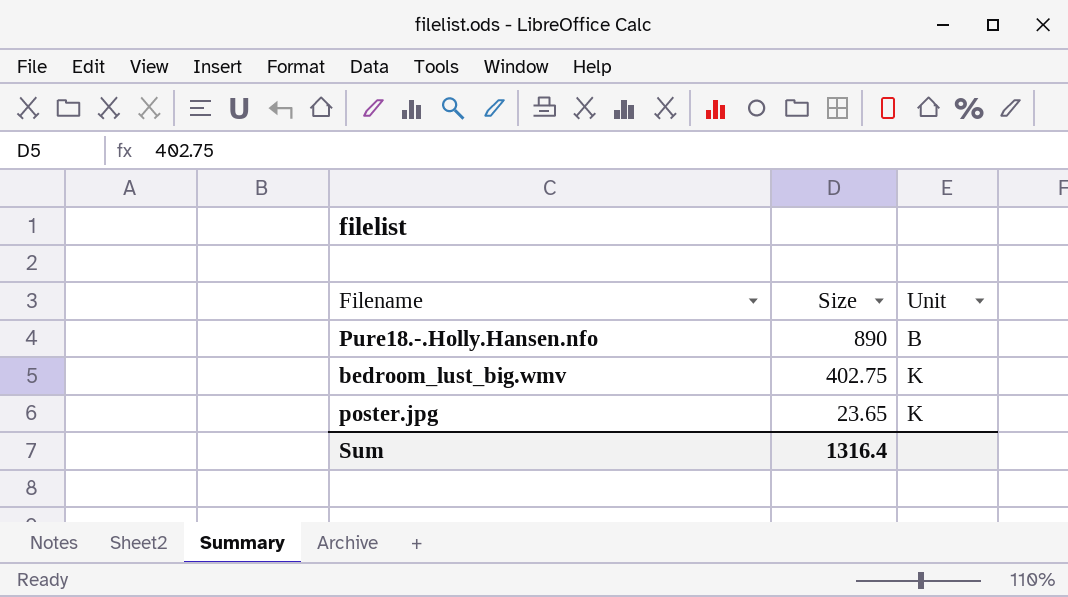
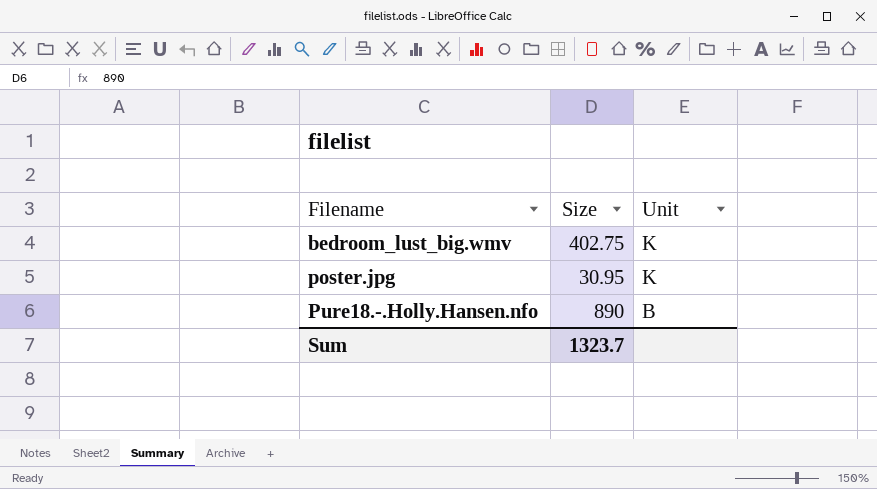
row order: Size descending -> Filename ascending
poster.jpg | Size: 23.65 -> 30.95
Sum | Size: 1316.4 -> 1323.7

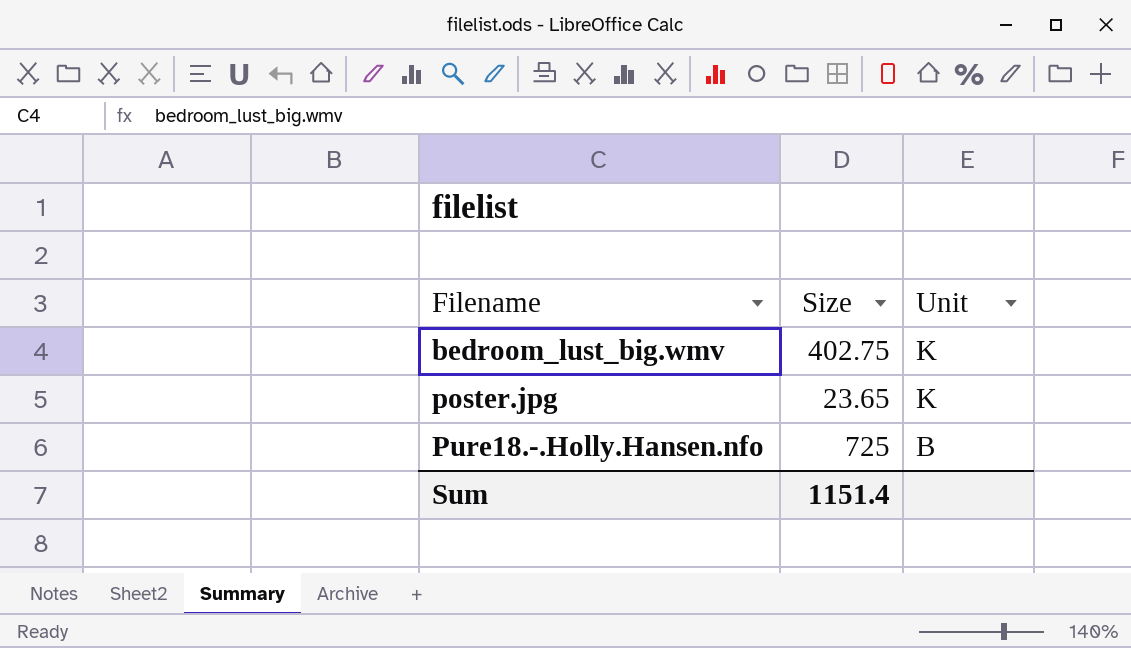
poster.jpg | Size: 30.95 -> 23.65
Pure18.-.Holly.Hansen.nfo | Size: 890 -> 725
Sum | Size: 1323.7 -> 1151.4

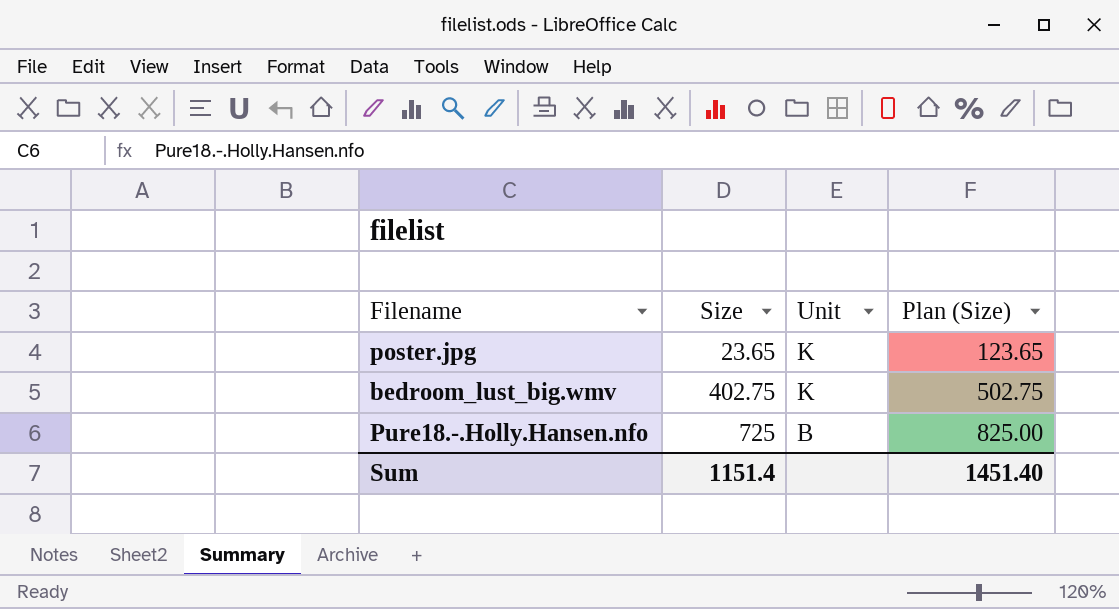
row order: Filename ascending -> Size ascending
column Plan (Size) | formula: none -> [Size] + 100

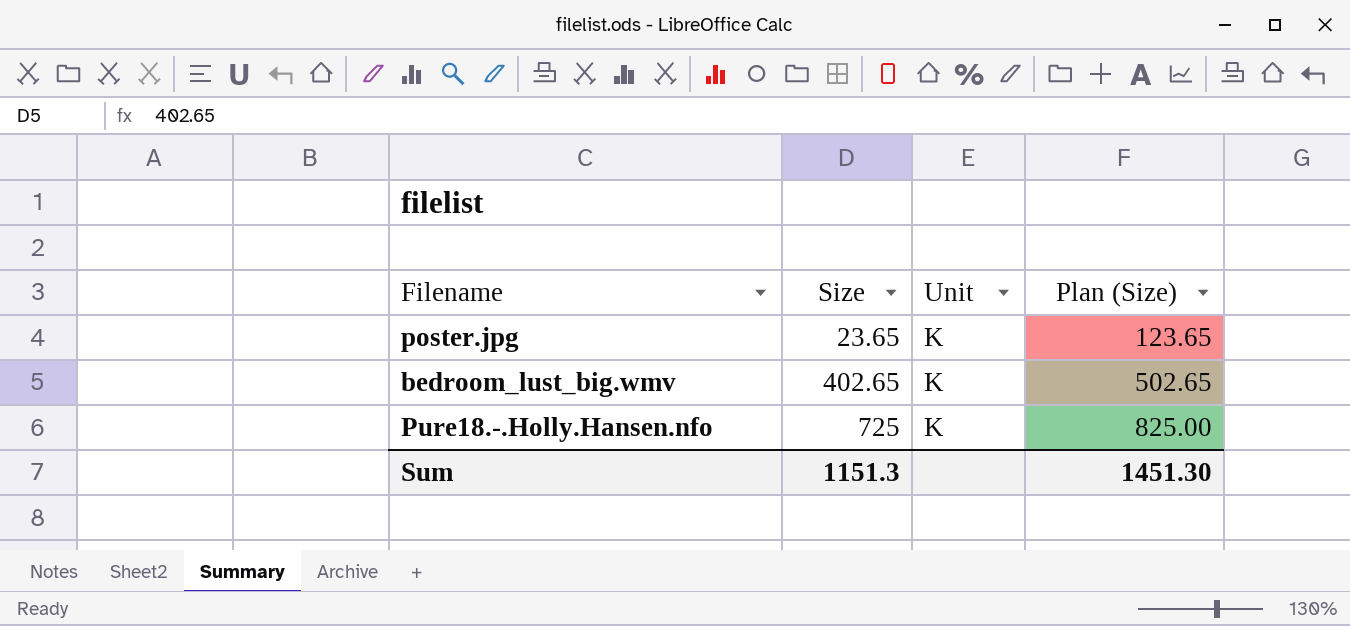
bedroom_lust_big.wmv | Size: 402.75 -> 402.65
bedroom_lust_big.wmv | Plan (Size): 502.75 -> 502.65
Pure18.-.Holly.Hansen.nfo | Unit: B -> K
Sum | Size: 1151.4 -> 1151.3
Sum | Plan (Size): 1451.40 -> 1451.30

